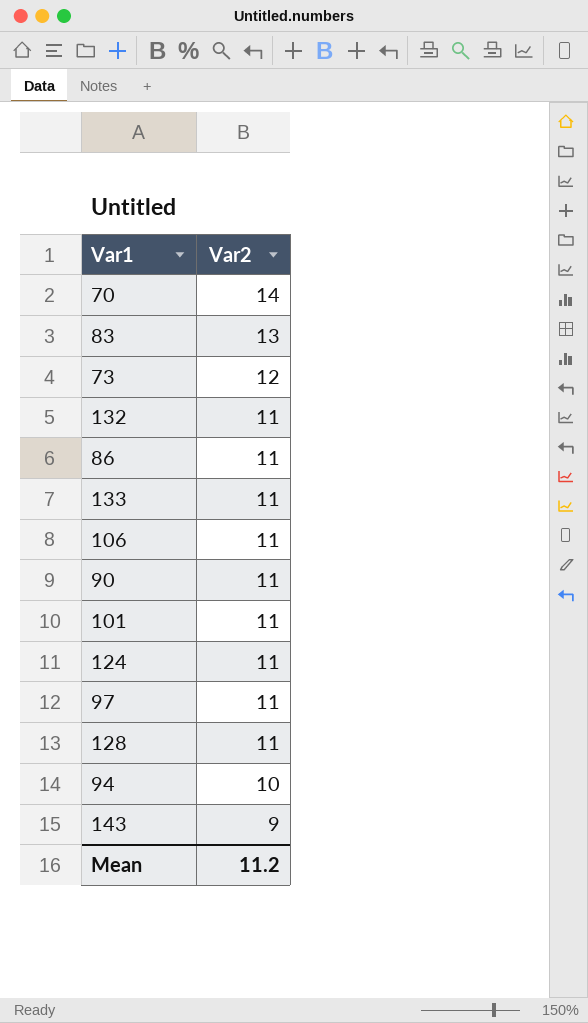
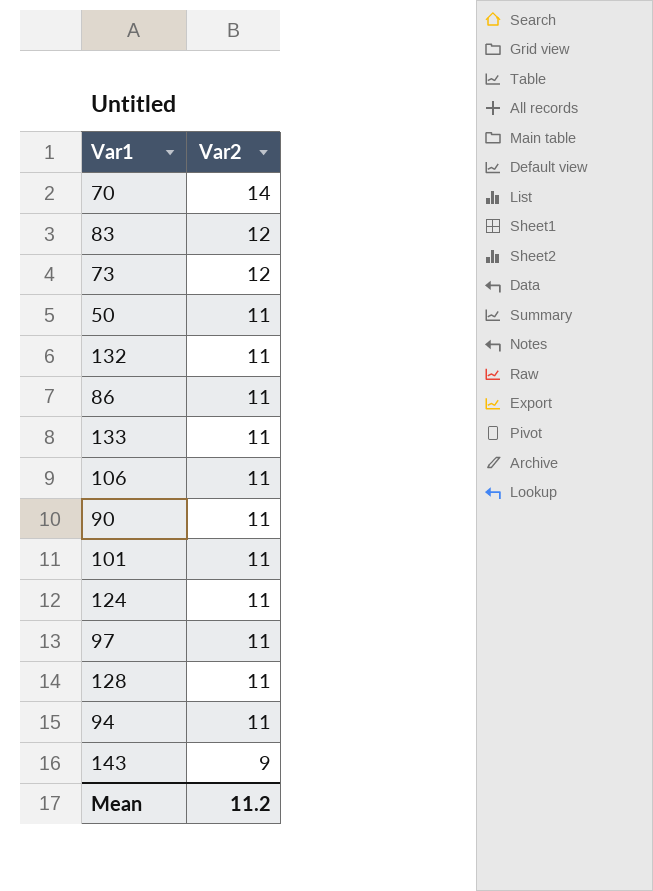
83 | Var2: 13 -> 12
row 50: none -> 11
94 | Var2: 10 -> 11

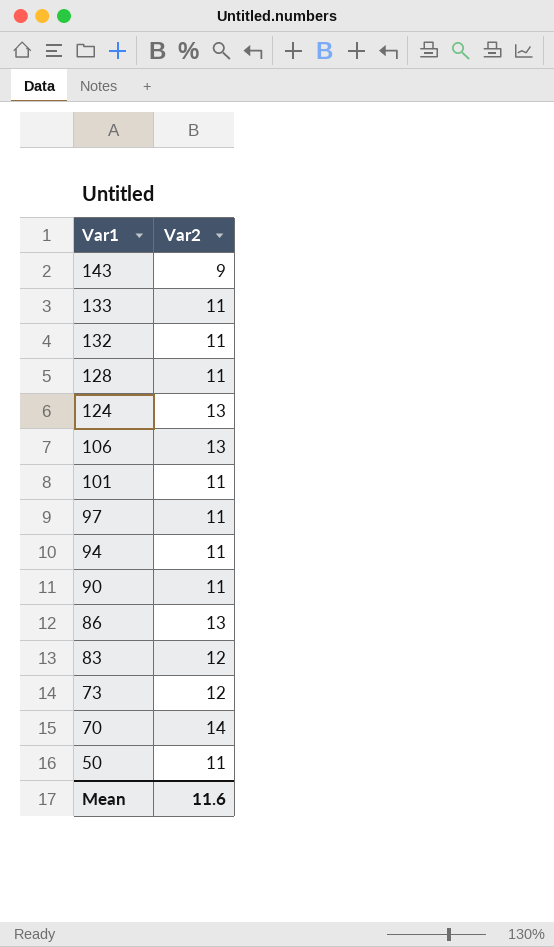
row order: Var2 descending -> Var1 descending
124 | Var2: 11 -> 13
106 | Var2: 11 -> 13
86 | Var2: 11 -> 13
Mean | Var2: 11.2 -> 11.6

